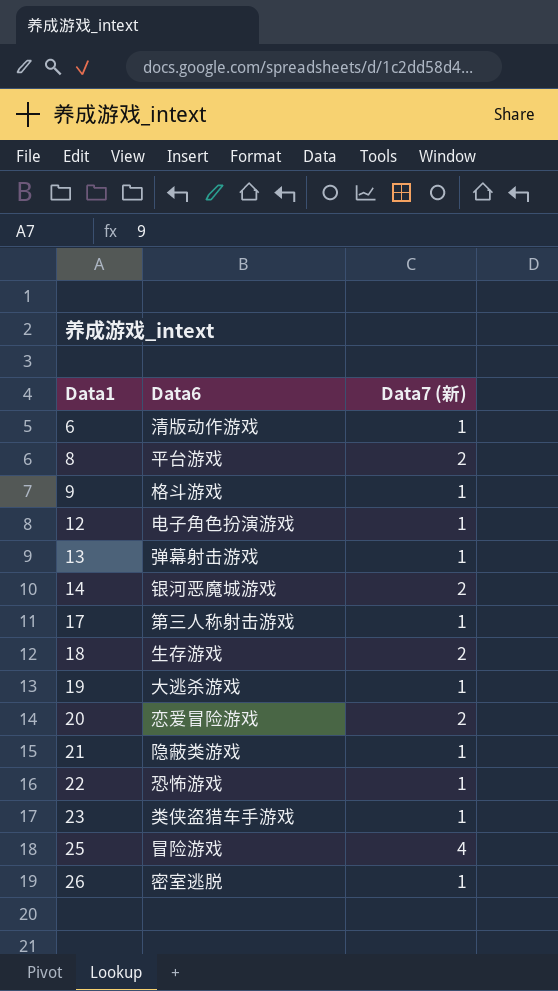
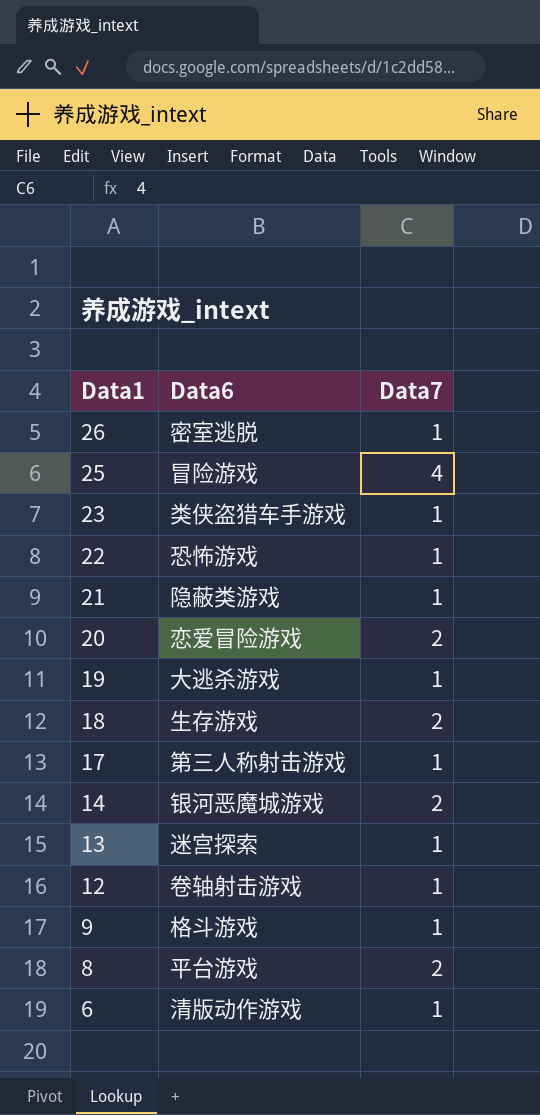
row order: Data1 ascending -> Data1 descending
column name: Data7 (新) -> Data7
13 | Data6: 弹幕射击游戏 -> 迷宫探索
12 | Data6: 电子角色扮演游戏 -> 卷轴射击游戏

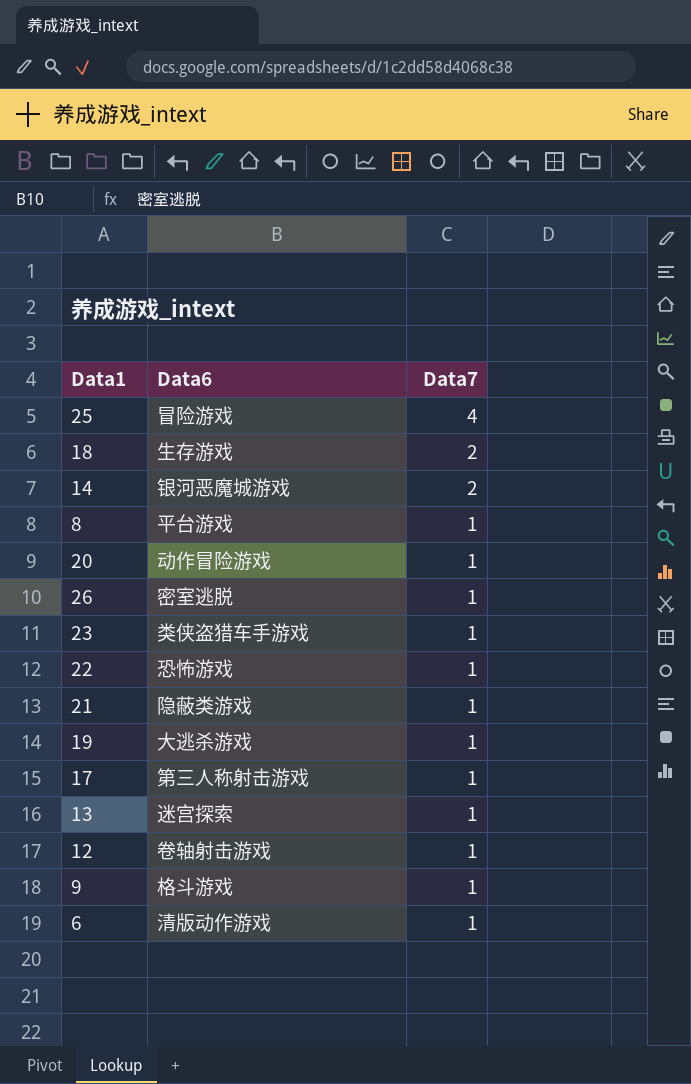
row order: Data1 descending -> Data7 descending
8 | Data7: 2 -> 1
20 | Data6: 恋爱冒险游戏 -> 动作冒险游戏
20 | Data7: 2 -> 1

